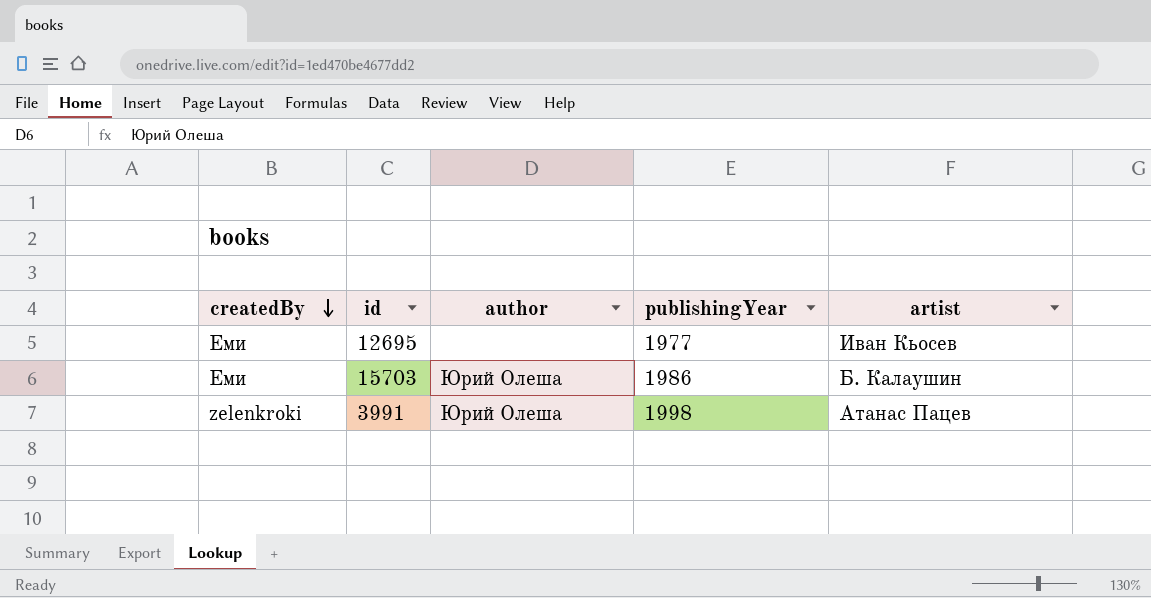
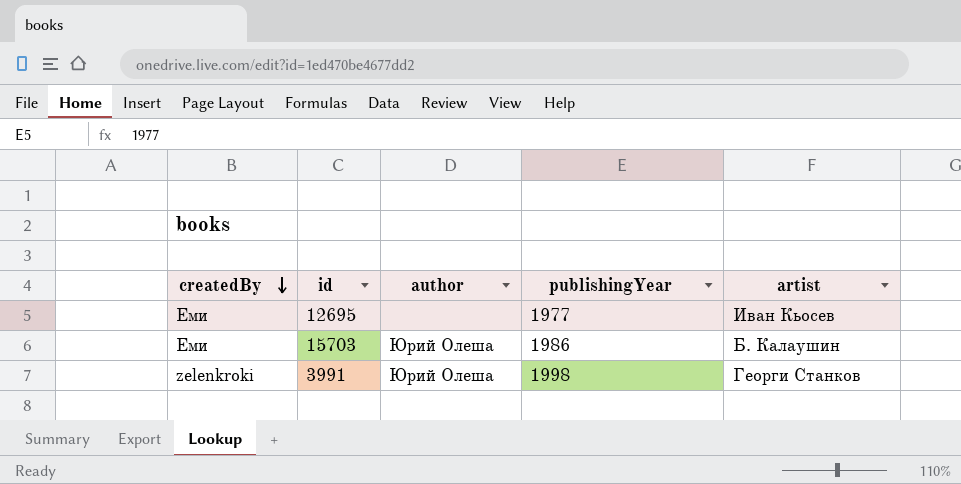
3991 | artist: Атанас Пацев -> Георги Станков

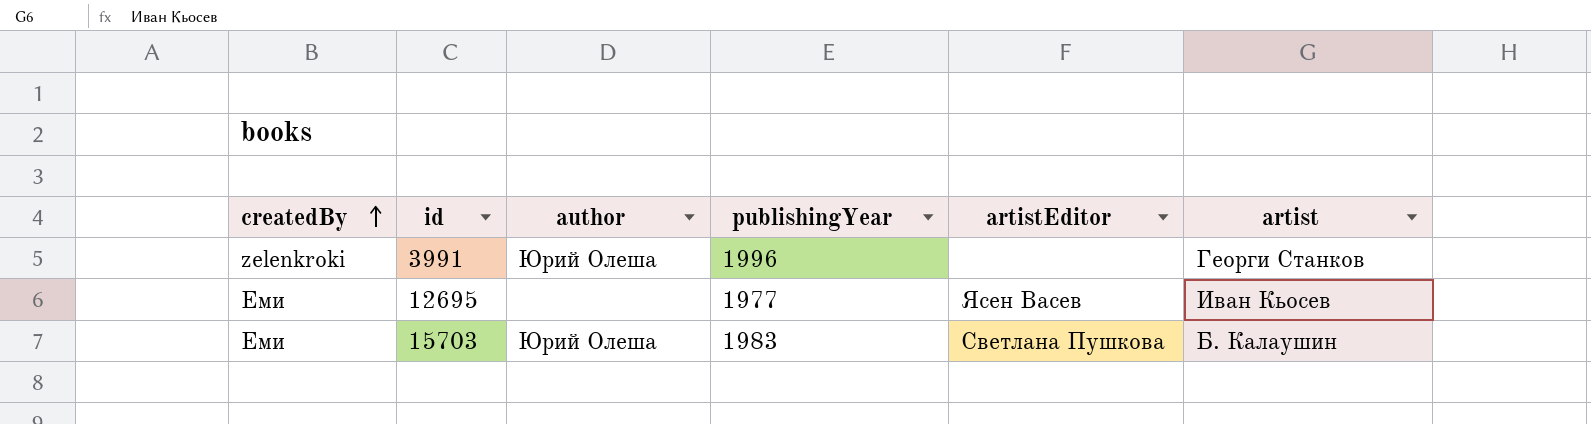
row order: createdBy descending -> createdBy ascending
column artistEditor | position: none -> 5
3991 | publishingYear: 1998 -> 1996
15703 | publishingYear: 1986 -> 1983

